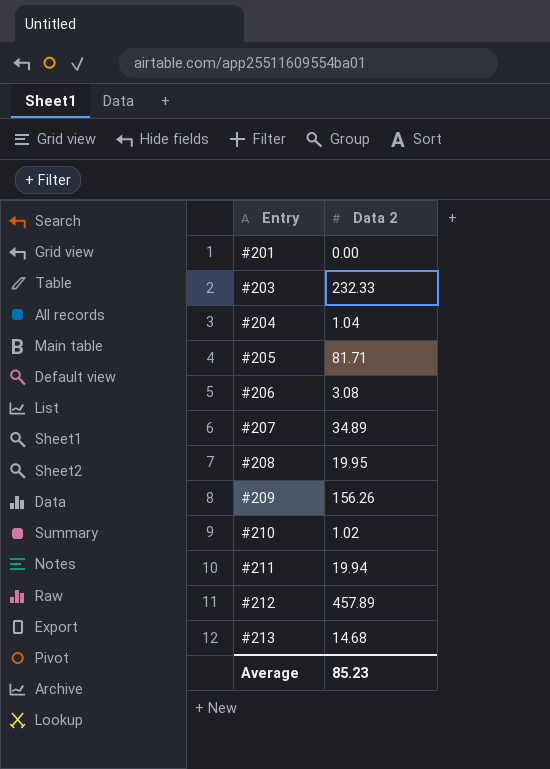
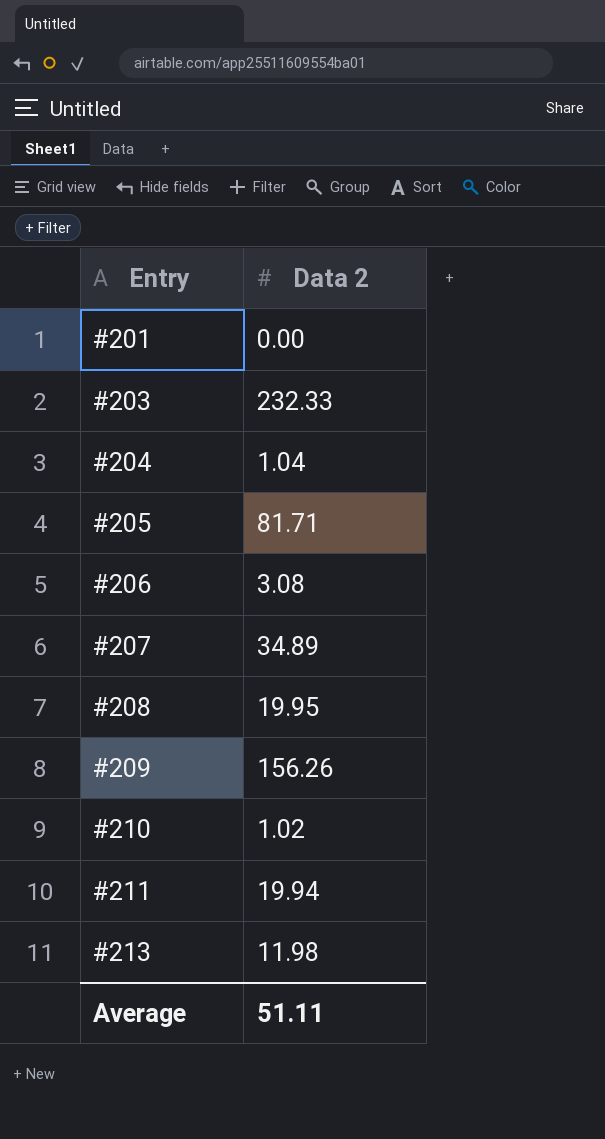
row #212: 457.89 -> none
#213 | Data 2: 14.68 -> 11.98
Average | Data 2: 85.23 -> 51.11

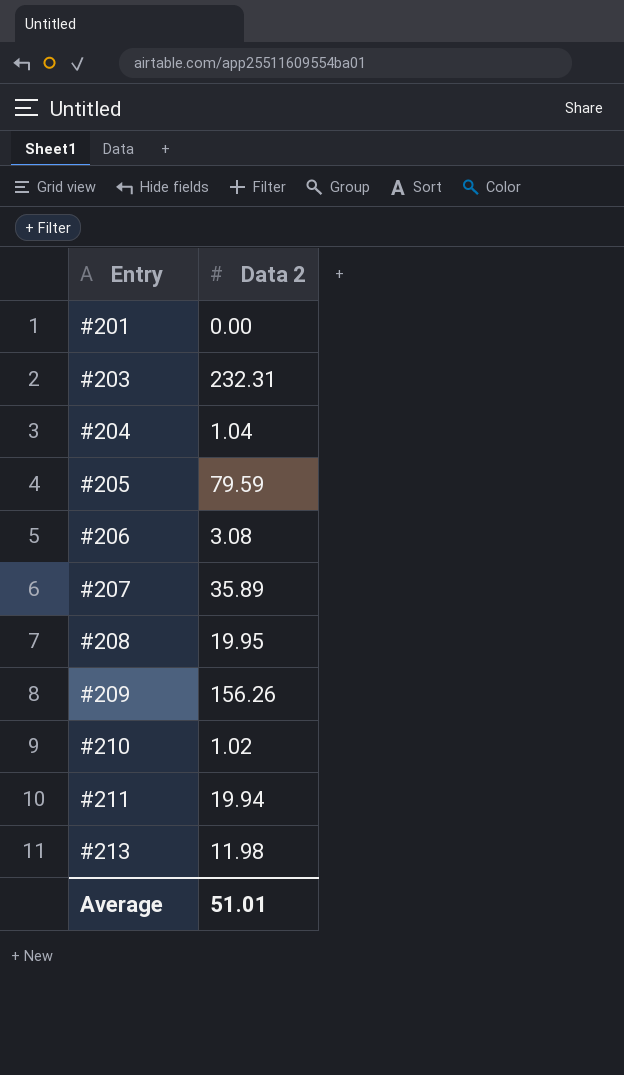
#203 | Data 2: 232.33 -> 232.31
#205 | Data 2: 81.71 -> 79.59
#207 | Data 2: 34.89 -> 35.89
Average | Data 2: 51.11 -> 51.01

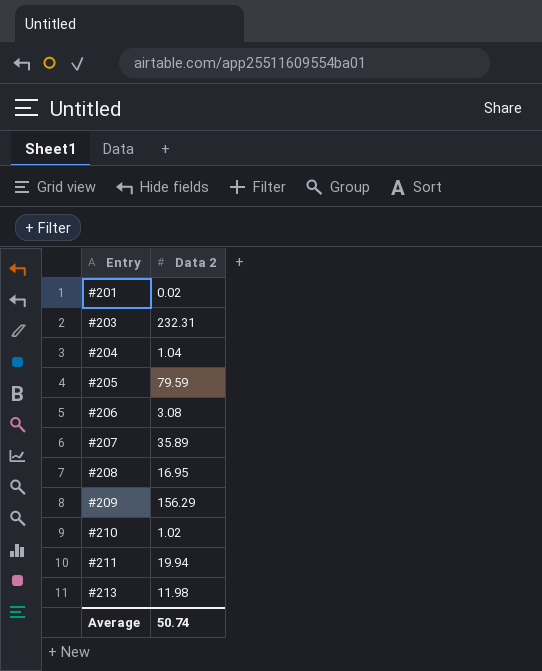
#201 | Data 2: 0.00 -> 0.02
#208 | Data 2: 19.95 -> 16.95
#209 | Data 2: 156.26 -> 156.29
Average | Data 2: 51.01 -> 50.74

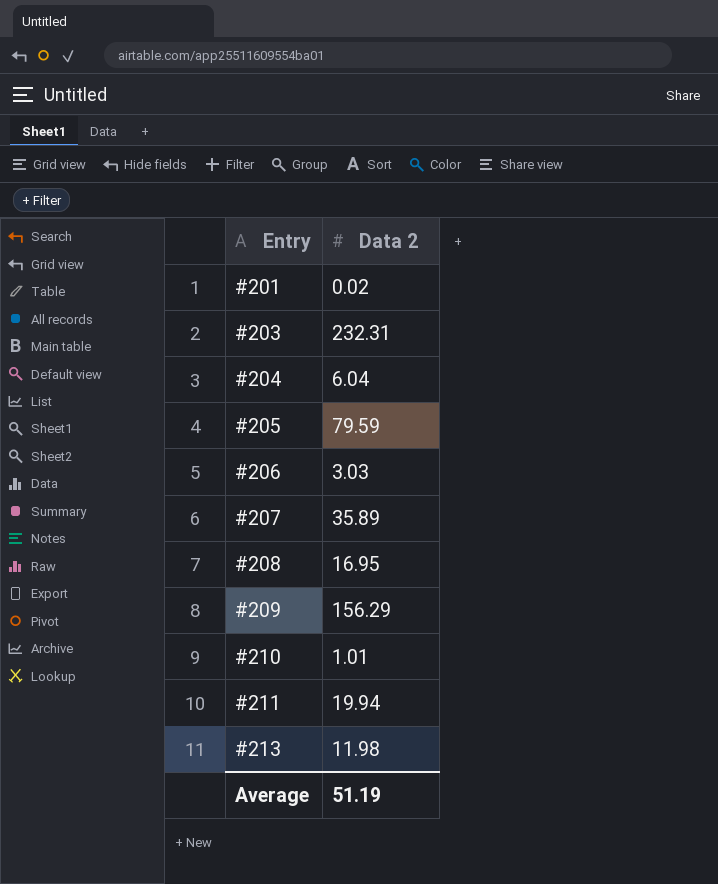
#204 | Data 2: 1.04 -> 6.04
#206 | Data 2: 3.08 -> 3.03
#210 | Data 2: 1.02 -> 1.01
Average | Data 2: 50.74 -> 51.19

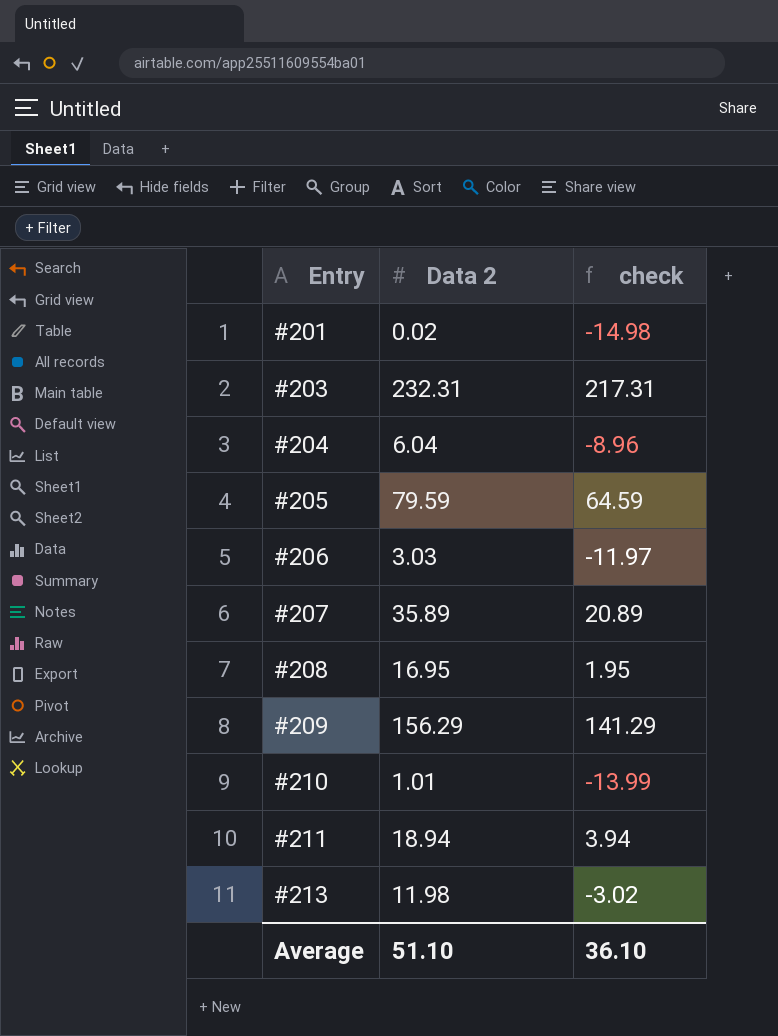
column check | formula: none -> [Data 2] - 15
#211 | Data 2: 19.94 -> 18.94
Average | Data 2: 51.19 -> 51.10

